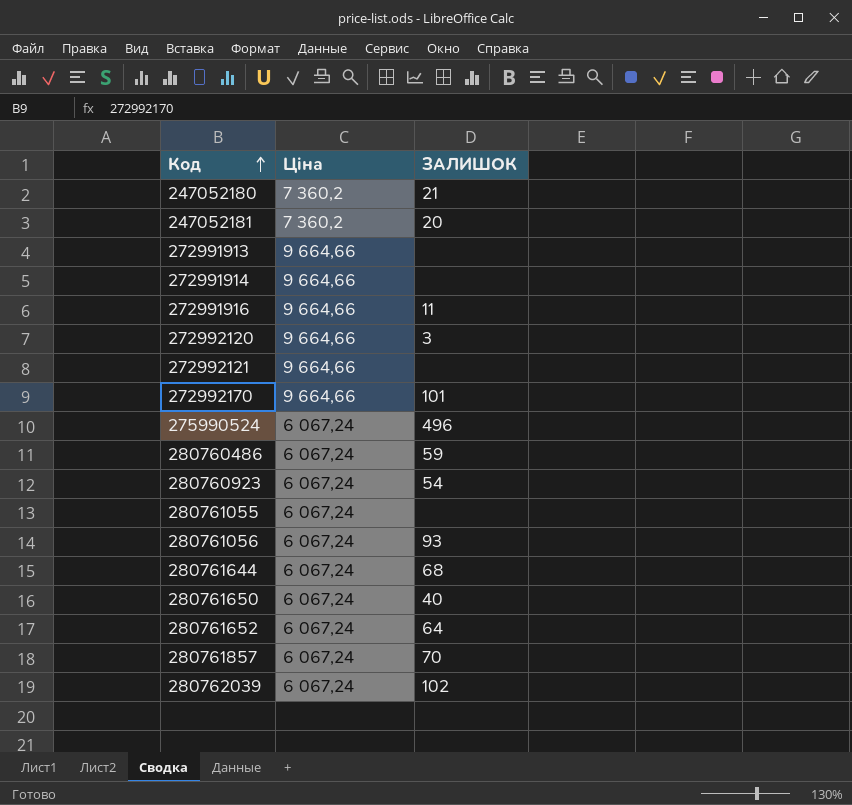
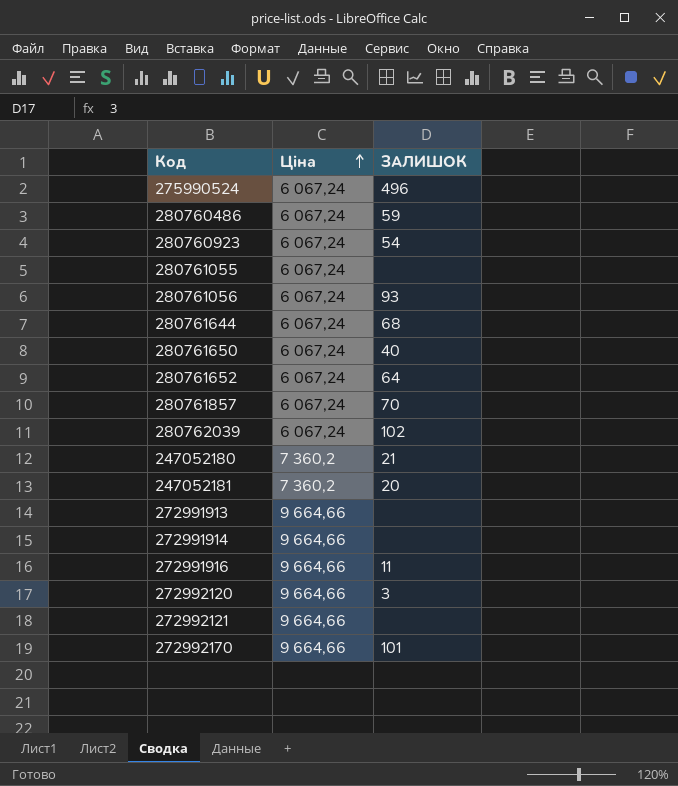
row order: Код ascending -> Ціна ascending

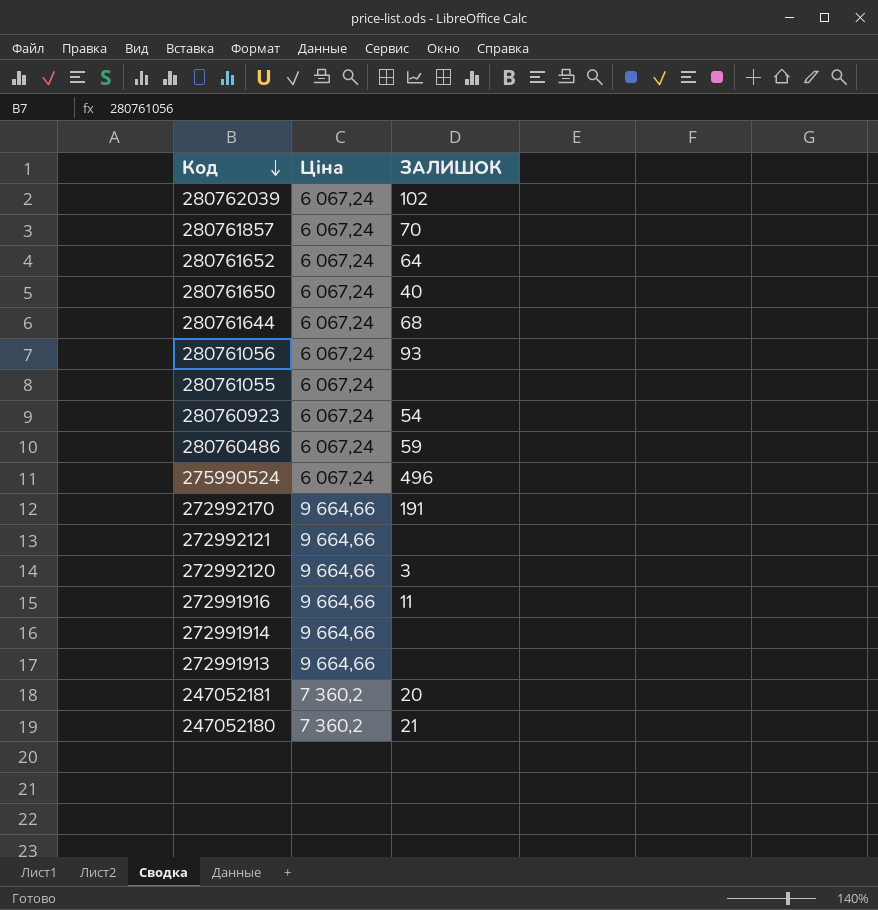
row order: Ціна ascending -> Код descending
272992170 | ЗАЛИШОК: 101 -> 191

